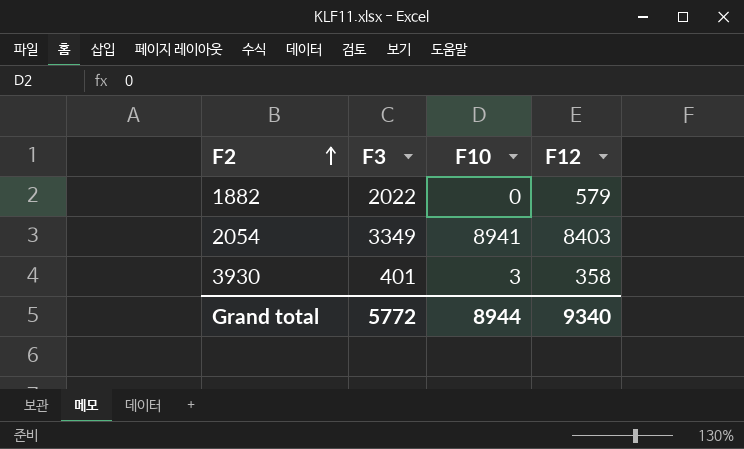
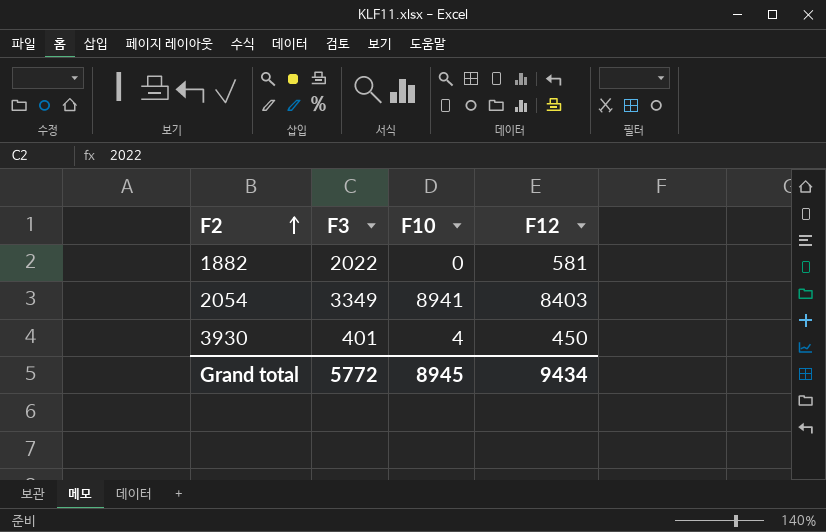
1882 | F12: 579 -> 581
3930 | F10: 3 -> 4
3930 | F12: 358 -> 450
Grand total | F10: 8944 -> 8945
Grand total | F12: 9340 -> 9434

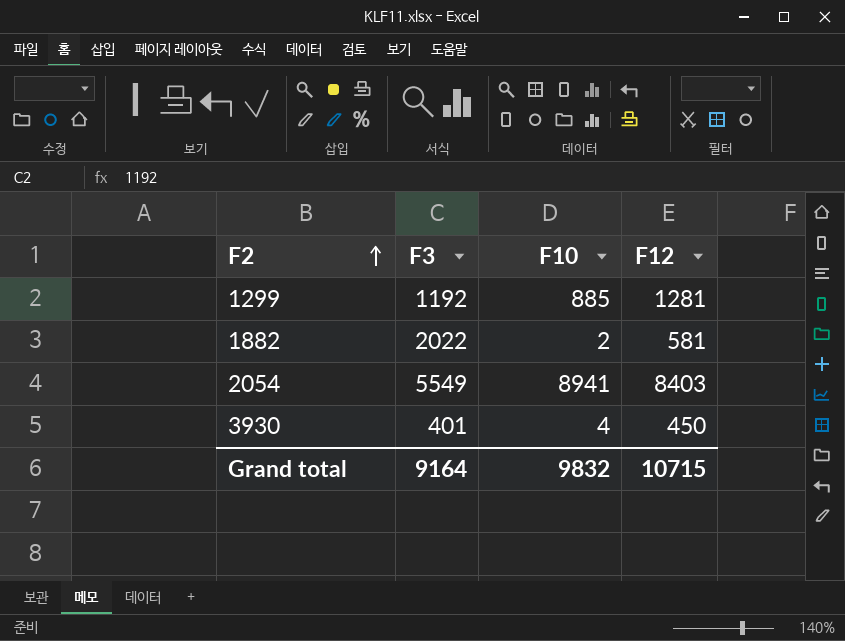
row 1299: none -> 1192 | 885 | 1281
1882 | F10: 0 -> 2
2054 | F3: 3349 -> 5549
Grand total | F3: 5772 -> 9164
Grand total | F10: 8945 -> 9832
Grand total | F12: 9434 -> 10715

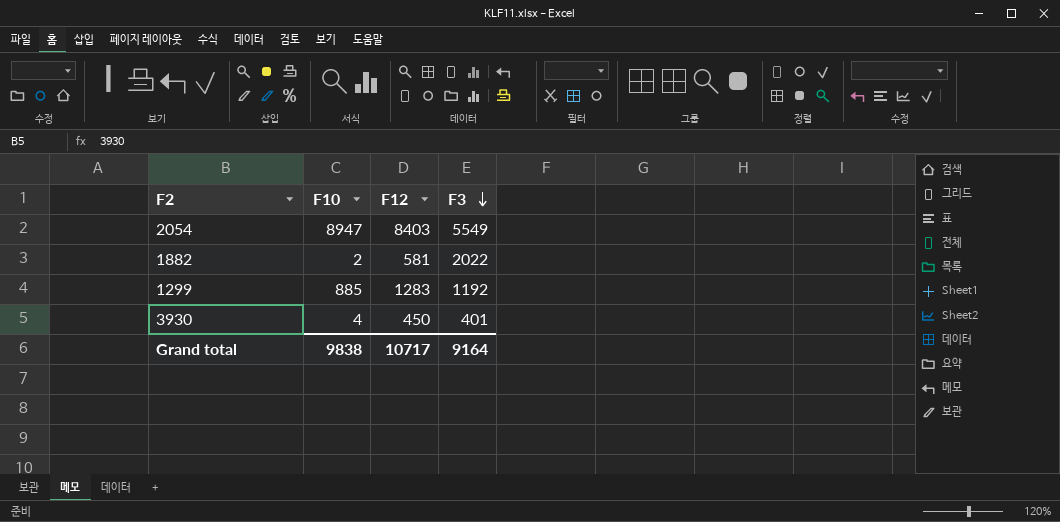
row order: F2 ascending -> F3 descending
column F3 | position: 2 -> 4
2054 | F10: 8941 -> 8947
1299 | F12: 1281 -> 1283
Grand total | F10: 9832 -> 9838
Grand total | F12: 10715 -> 10717

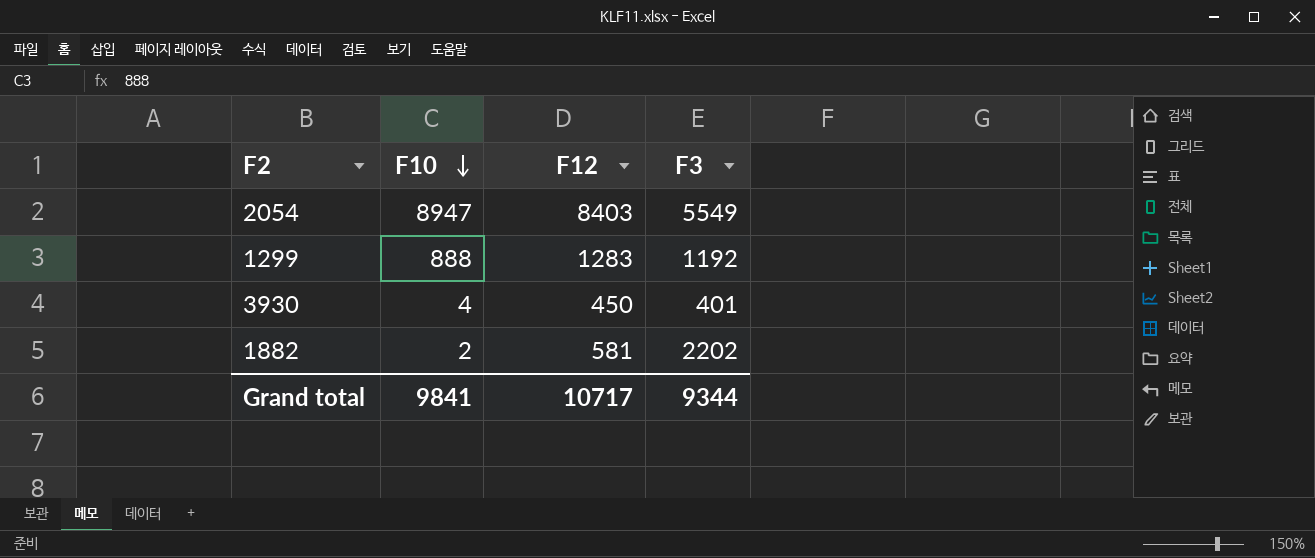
row order: F3 descending -> F10 descending
1299 | F10: 885 -> 888
1882 | F3: 2022 -> 2202
Grand total | F10: 9838 -> 9841
Grand total | F3: 9164 -> 9344

